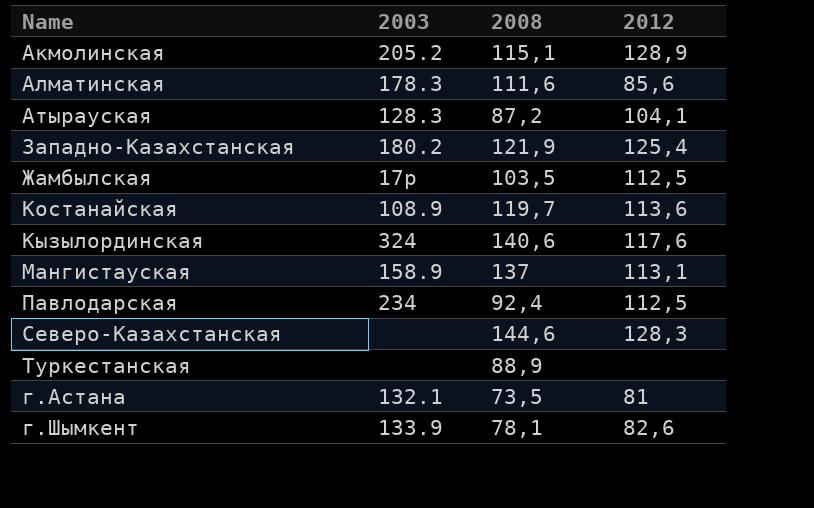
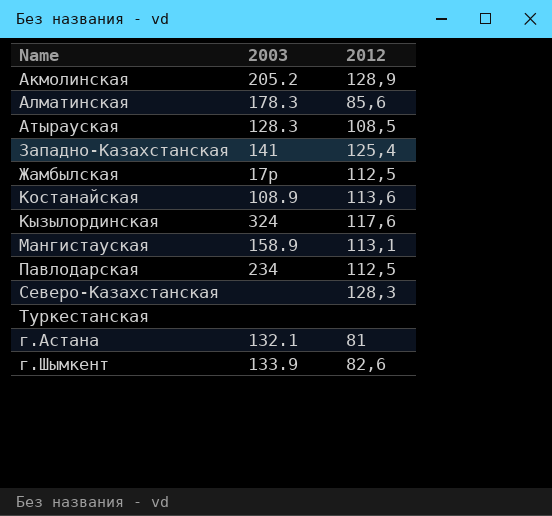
column 2008 | position: 3 -> none
Атырауская | 2012: 104,1 -> 108,5
Западно-Казахстанская | 2003: 180.2 -> 141

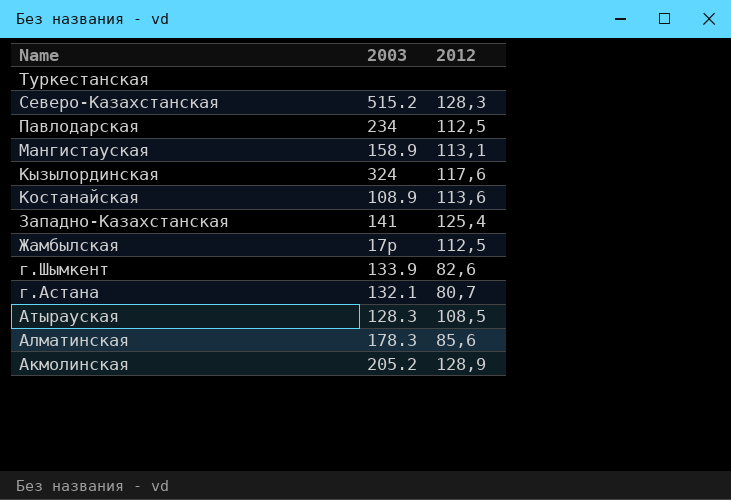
row order: none -> Name descending
Северо-Казахстанская | 2003: none -> 515.2
г.Астана | 2012: 81 -> 80,7

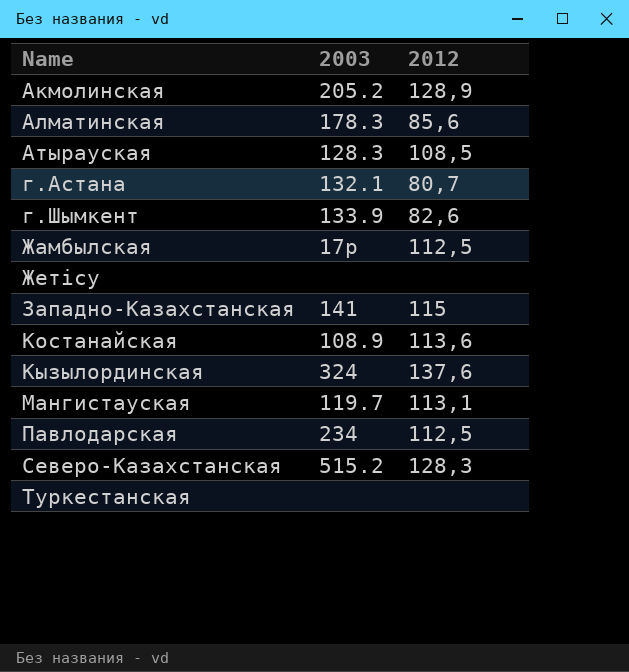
row order: Name descending -> Name ascending
row Жетісу: none -> none | none
Западно-Казахстанская | 2012: 125,4 -> 115
Кызылординская | 2012: 117,6 -> 137,6
Мангистауская | 2003: 158.9 -> 119.7

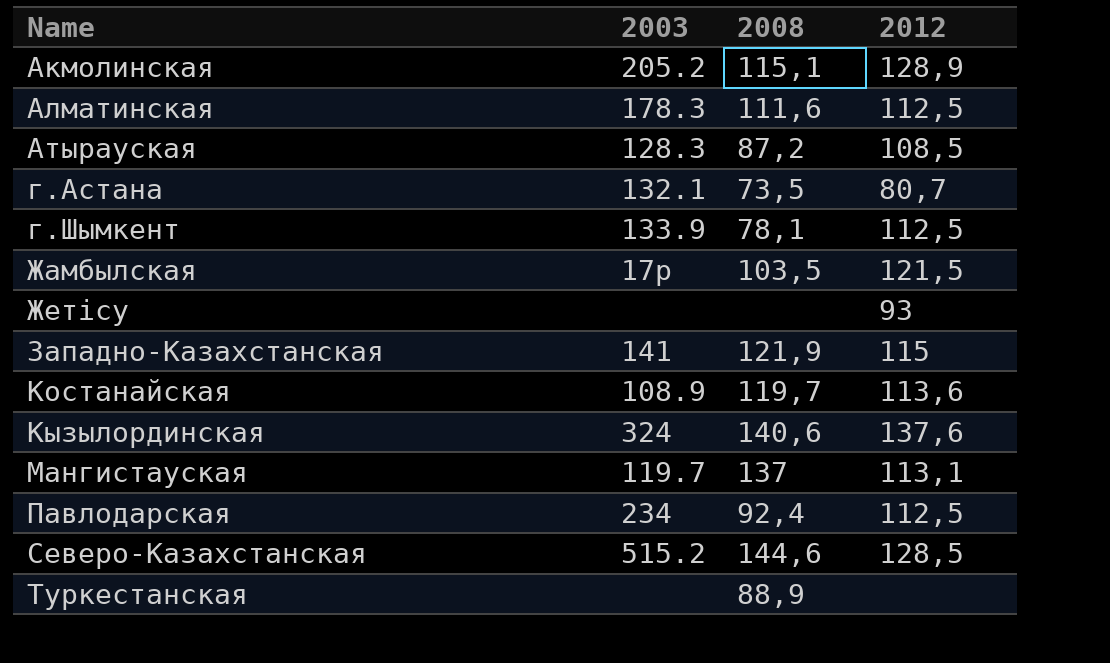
column 2008 | position: none -> 3
Алматинская | 2012: 85,6 -> 112,5
г.Шымкент | 2012: 82,6 -> 112,5
Жамбылская | 2012: 112,5 -> 121,5
Жетісу | 2012: none -> 93
Северо-Казахстанская | 2012: 128,3 -> 128,5

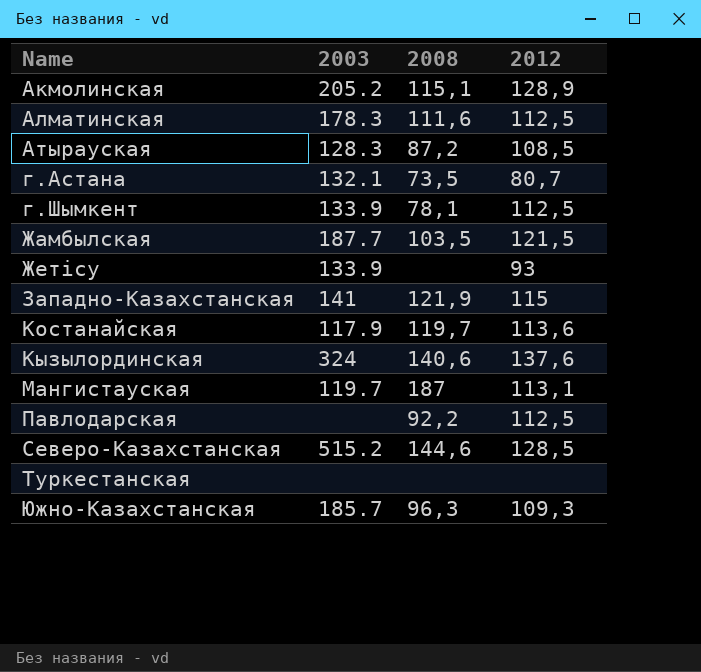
Жамбылская | 2003: 17р -> 187.7
Жетісу | 2003: none -> 133.9
Костанайская | 2003: 108.9 -> 117.9
Мангистауская | 2008: 137 -> 187
Павлодарская | 2003: 234 -> none
Павлодарская | 2008: 92,4 -> 92,2
Туркестанская | 2008: 88,9 -> none
row Южно-Казахстанская: none -> 185.7 | 96,3 | 109,3

